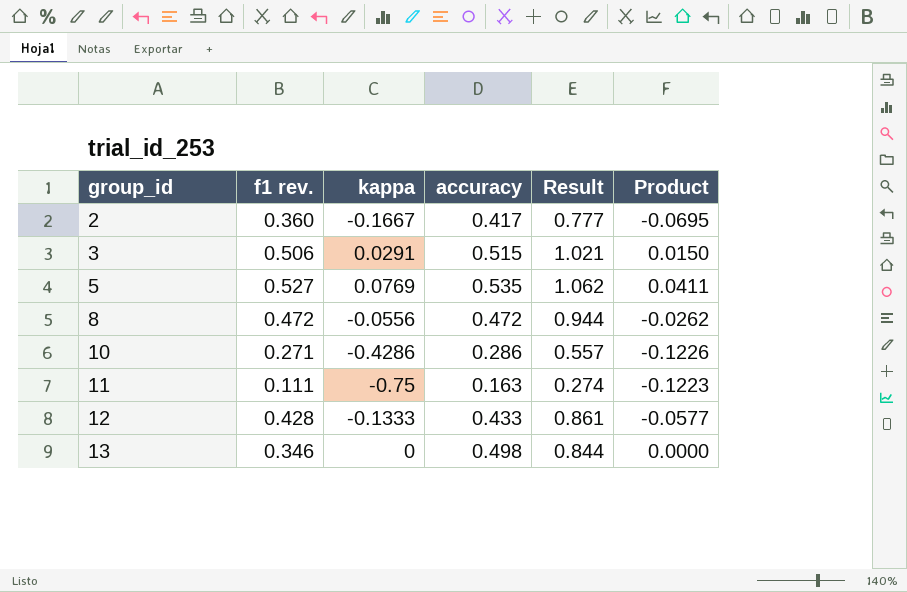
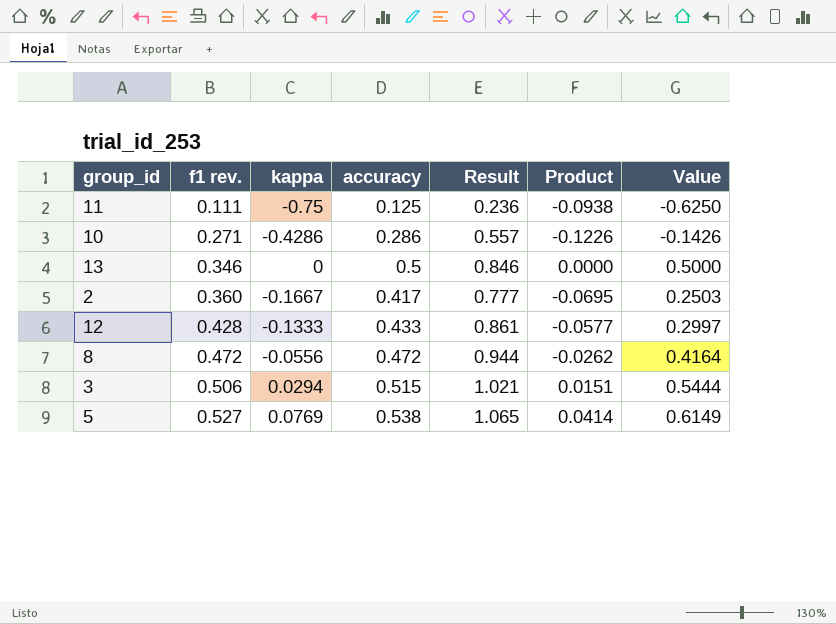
row order: group_id ascending -> f1 rev. ascending
column Value | formula: none -> [kappa] + [accuracy]
11 | accuracy: 0.163 -> 0.125
11 | Result: 0.274 -> 0.236
11 | Product: -0.1223 -> -0.0938
13 | accuracy: 0.498 -> 0.5
13 | Result: 0.844 -> 0.846
3 | kappa: 0.0291 -> 0.0294
3 | Product: 0.0150 -> 0.0151
5 | accuracy: 0.535 -> 0.538
5 | Result: 1.062 -> 1.065
5 | Product: 0.0411 -> 0.0414

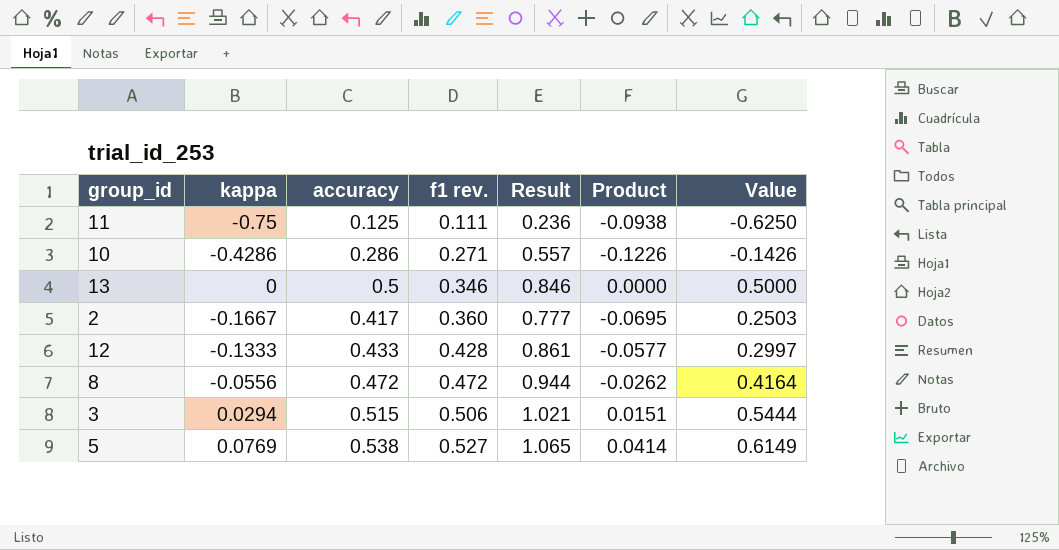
column f1 rev. | position: 2 -> 4

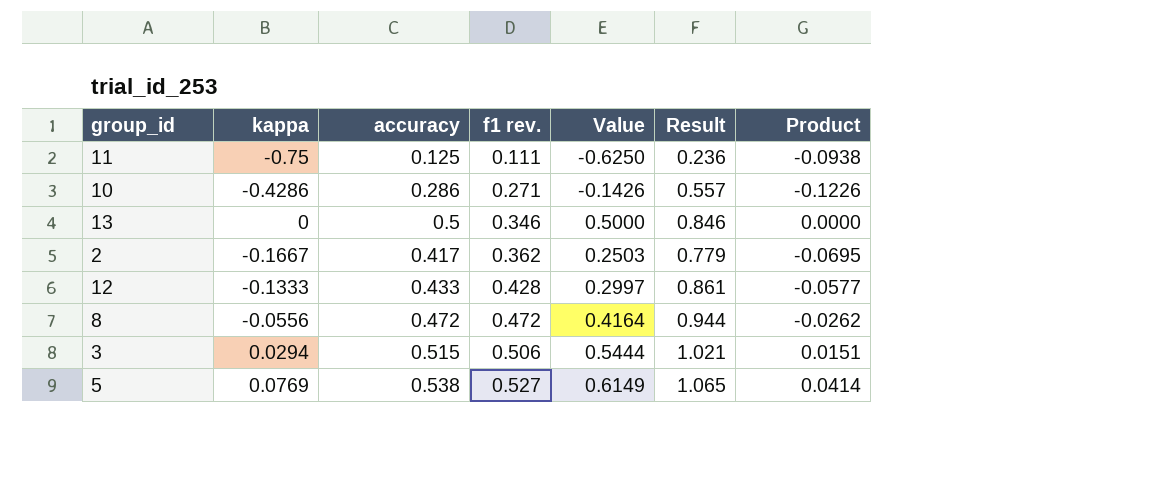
column Value | position: 7 -> 5
2 | f1 rev.: 0.360 -> 0.362
2 | Result: 0.777 -> 0.779

